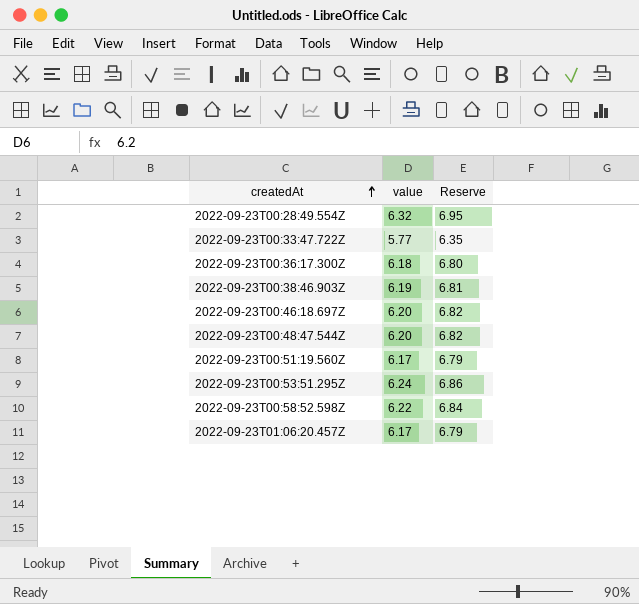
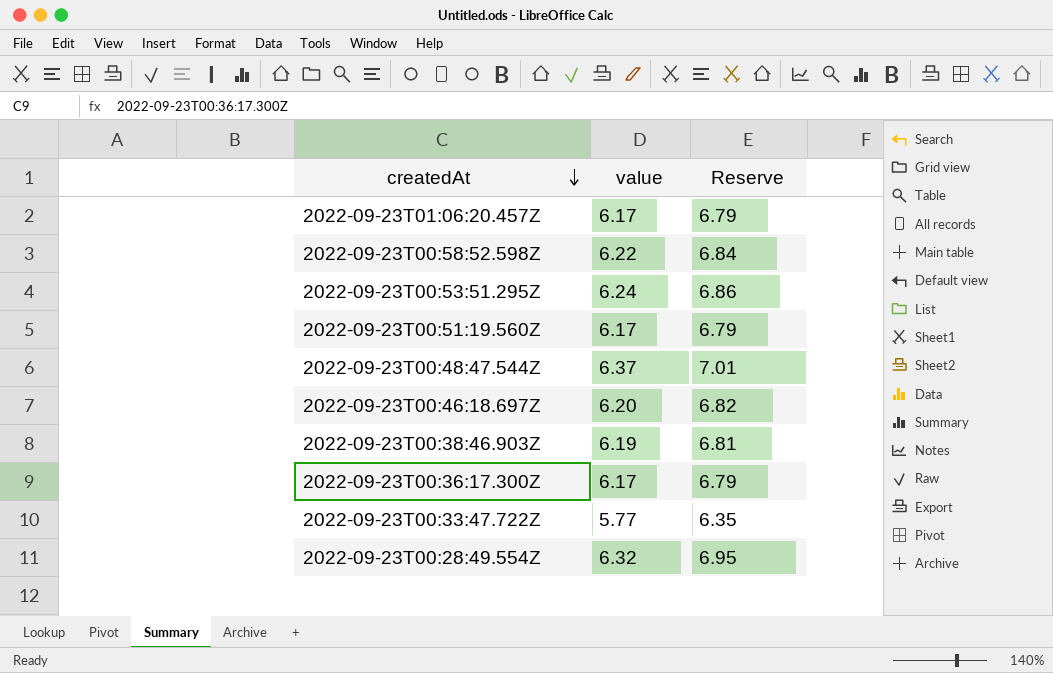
row order: createdAt ascending -> createdAt descending
2022-09-23T00:48:47.544Z | value: 6.20 -> 6.37
2022-09-23T00:48:47.544Z | Reserve: 6.82 -> 7.01
2022-09-23T00:36:17.300Z | value: 6.18 -> 6.17
2022-09-23T00:36:17.300Z | Reserve: 6.80 -> 6.79

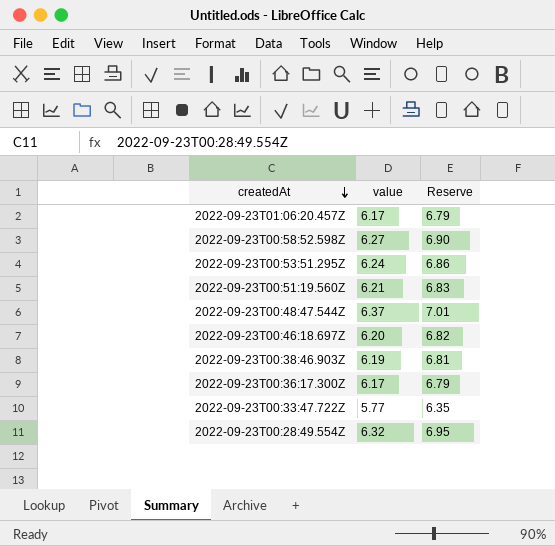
2022-09-23T00:58:52.598Z | value: 6.22 -> 6.27
2022-09-23T00:58:52.598Z | Reserve: 6.84 -> 6.90
2022-09-23T00:51:19.560Z | value: 6.17 -> 6.21
2022-09-23T00:51:19.560Z | Reserve: 6.79 -> 6.83

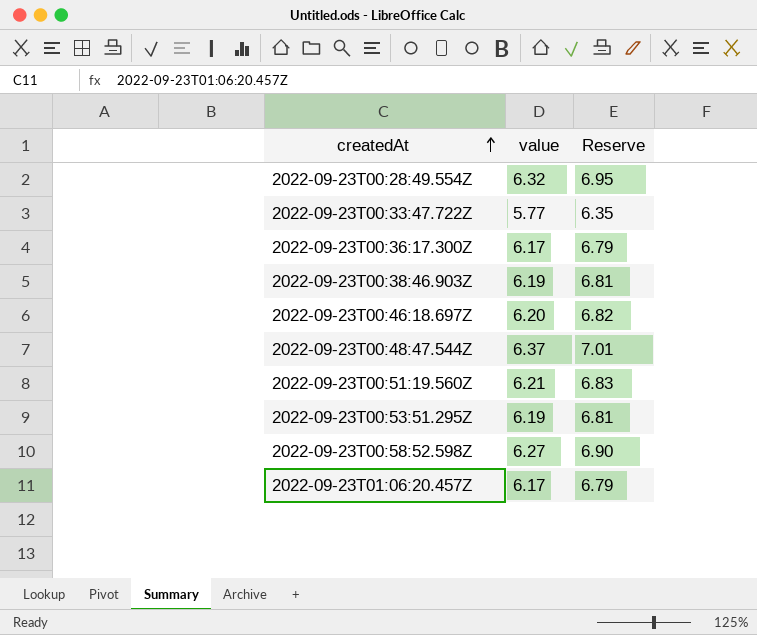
row order: createdAt descending -> createdAt ascending
2022-09-23T00:53:51.295Z | value: 6.24 -> 6.19
2022-09-23T00:53:51.295Z | Reserve: 6.86 -> 6.81

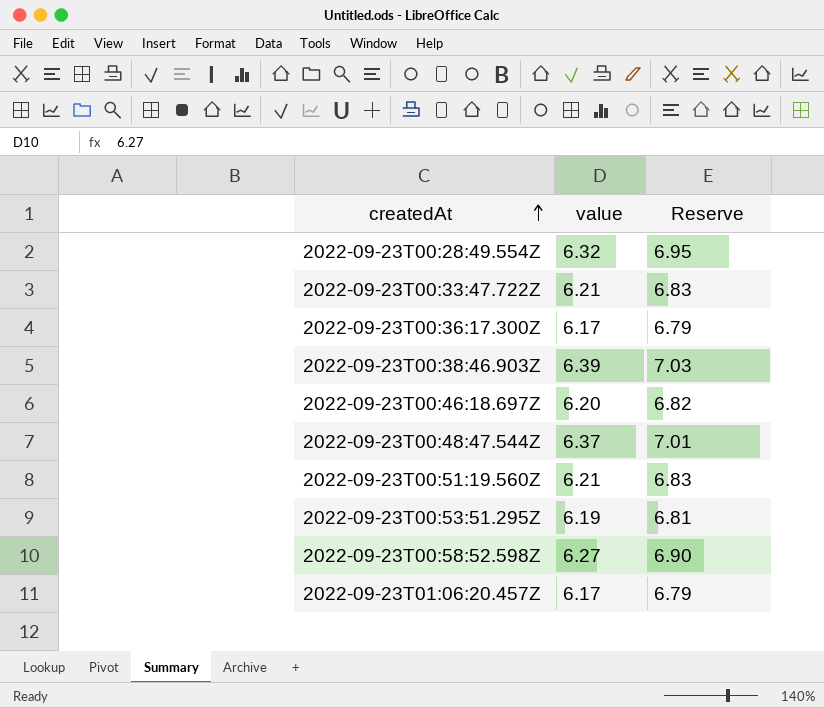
2022-09-23T00:33:47.722Z | value: 5.77 -> 6.21
2022-09-23T00:33:47.722Z | Reserve: 6.35 -> 6.83
2022-09-23T00:38:46.903Z | value: 6.19 -> 6.39
2022-09-23T00:38:46.903Z | Reserve: 6.81 -> 7.03

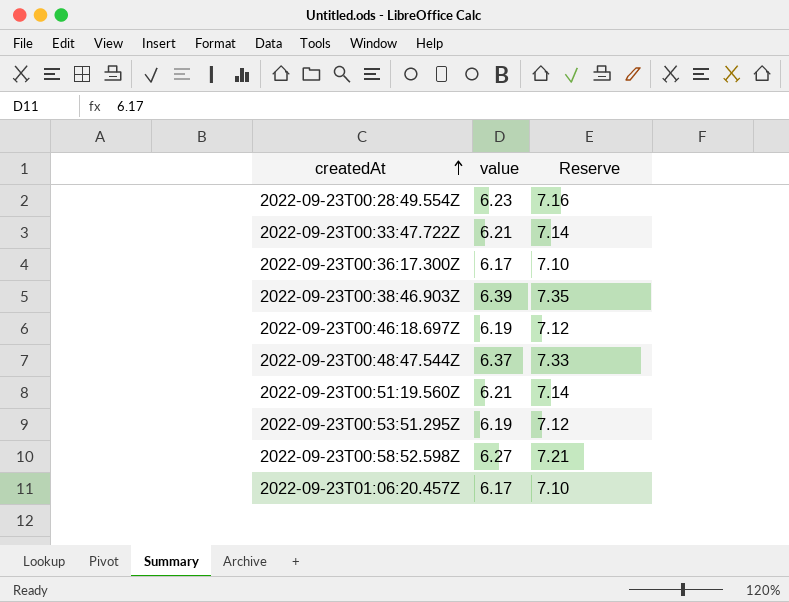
column Reserve | formula: [value] * 1.1 -> [value] * 1.15
2022-09-23T00:28:49.554Z | value: 6.32 -> 6.23
2022-09-23T00:46:18.697Z | value: 6.20 -> 6.19

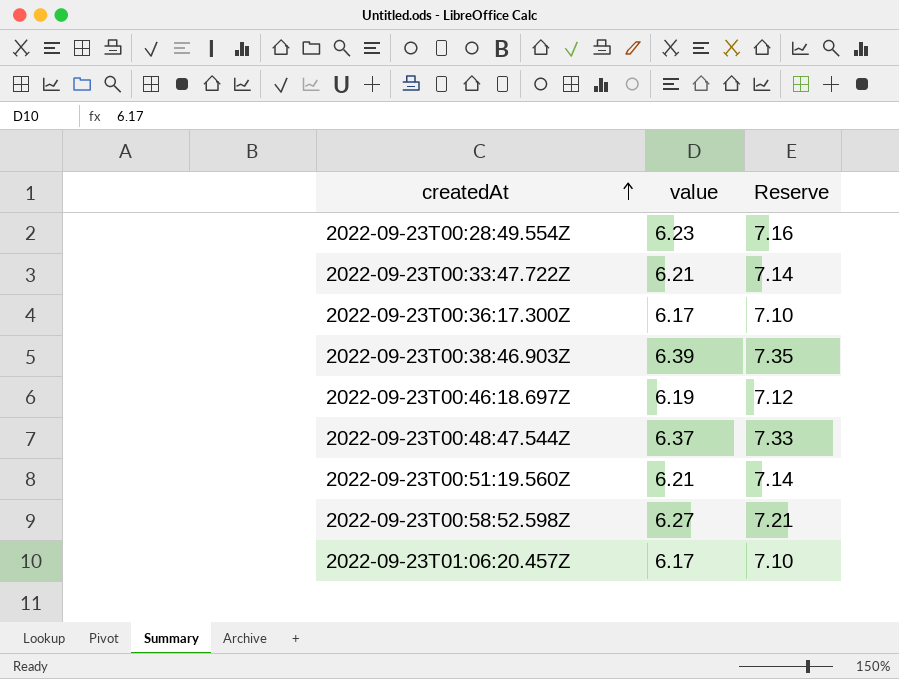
row 2022-09-23T00:53:51.295Z: 6.19 | 7.12 -> none

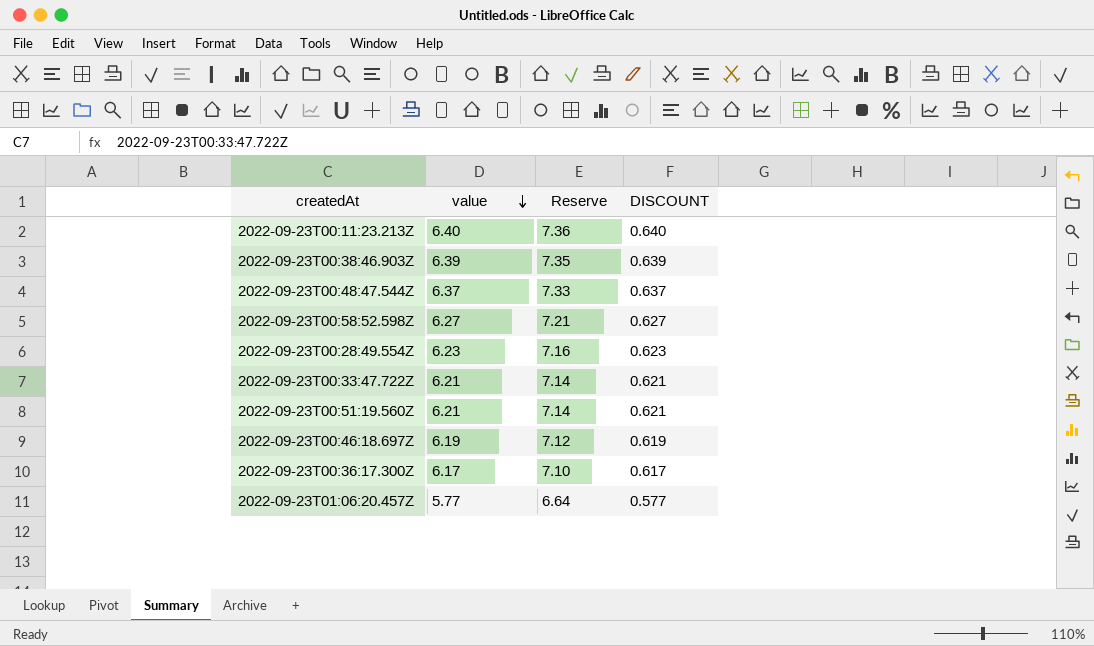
row order: createdAt ascending -> value descending
column DISCOUNT | formula: none -> [value] * 0.1
row 2022-09-23T00:11:23.213Z: none -> 6.40 | 7.36 | 0.640
2022-09-23T01:06:20.457Z | value: 6.17 -> 5.77
2022-09-23T01:06:20.457Z | Reserve: 7.10 -> 6.64

